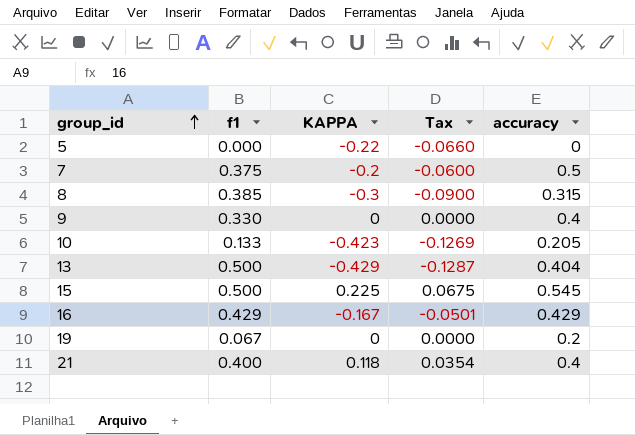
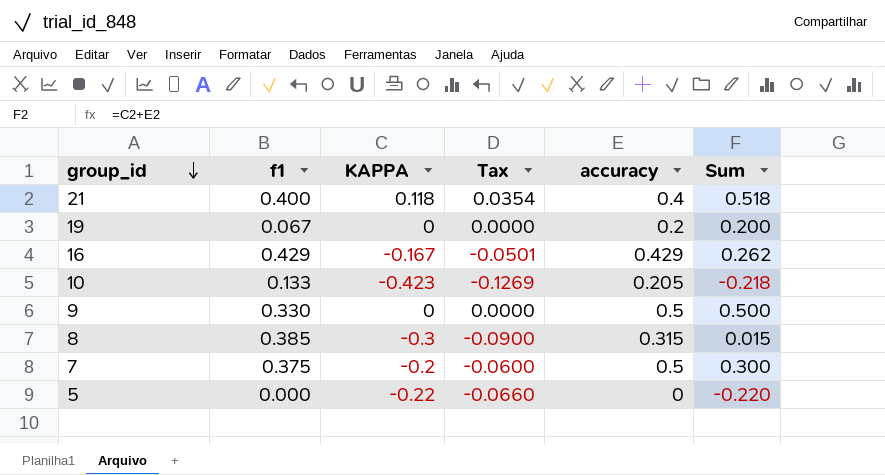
row order: group_id ascending -> group_id descending
column Sum | formula: none -> [KAPPA] + [accuracy]
row 13: 0.500 | -0.429 | -0.1287 | 0.404 -> none
row 15: 0.500 | 0.225 | 0.0675 | 0.545 -> none
9 | accuracy: 0.4 -> 0.5

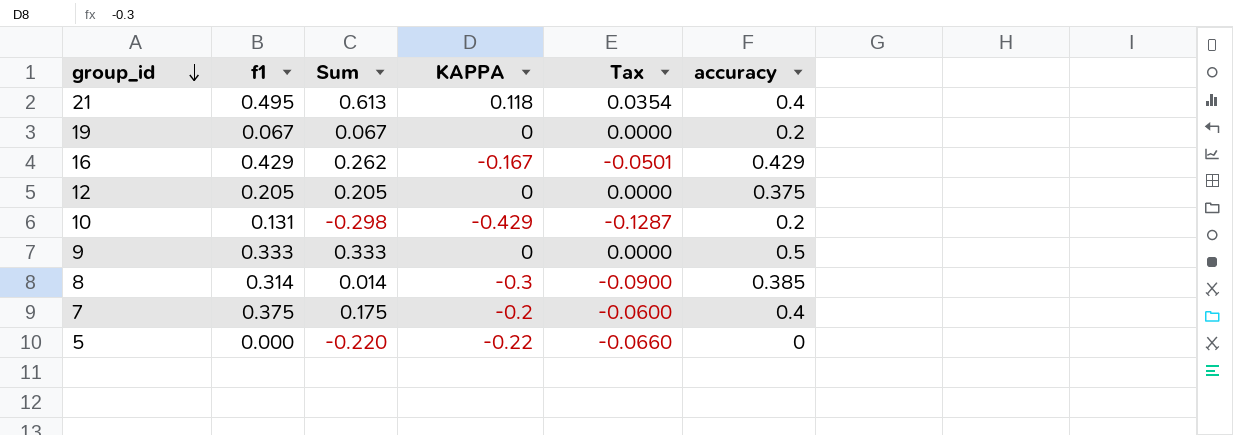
column Sum | formula: [KAPPA] + [accuracy] -> [f1] + [KAPPA]
column Sum | position: 6 -> 3
21 | f1: 0.400 -> 0.495
row 12: none -> 0.205 | 0.205 | 0 | 0.0000 | 0.375
10 | f1: 0.133 -> 0.131
10 | KAPPA: -0.423 -> -0.429
10 | Tax: -0.1269 -> -0.1287
10 | accuracy: 0.205 -> 0.2
9 | f1: 0.330 -> 0.333
8 | f1: 0.385 -> 0.314
8 | accuracy: 0.315 -> 0.385
7 | accuracy: 0.5 -> 0.4

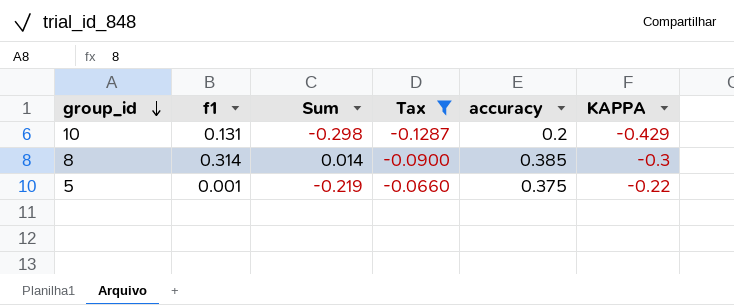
filter: none -> Tax <= -0.0660
column KAPPA | position: 4 -> 6
5 | f1: 0.000 -> 0.001
5 | Sum: -0.220 -> -0.219
5 | accuracy: 0 -> 0.375

